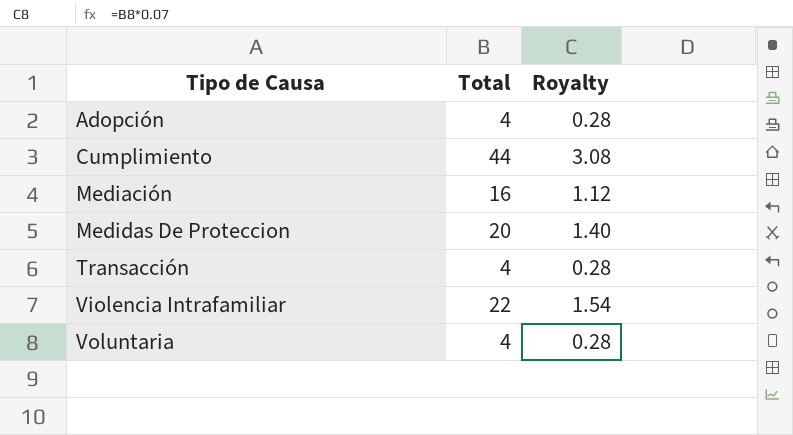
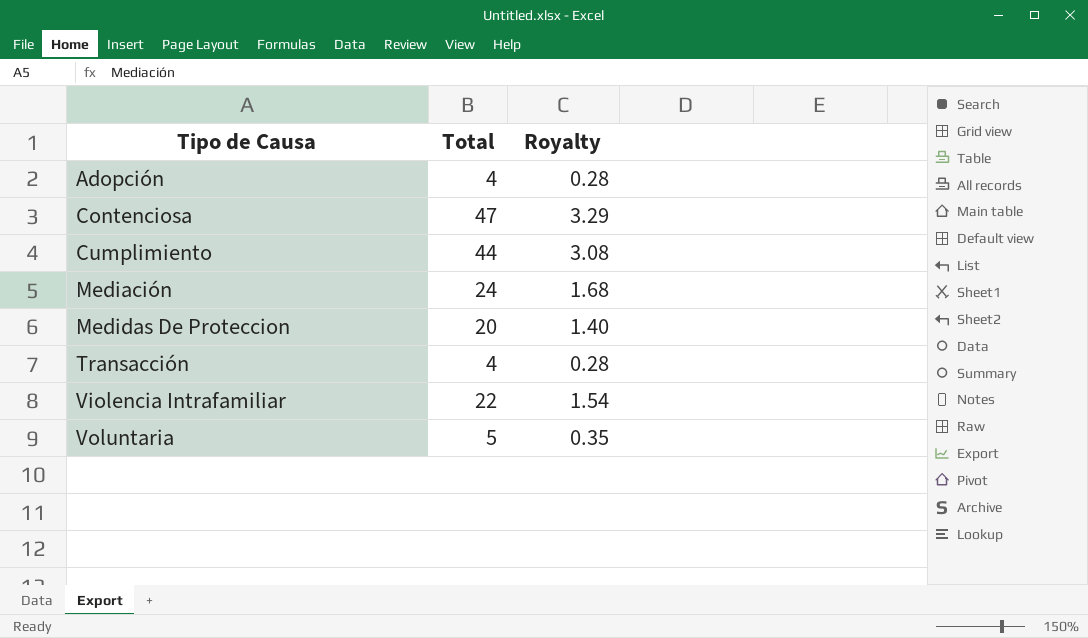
row Contenciosa: none -> 47 | 3.29
Mediación | Total: 16 -> 24
Mediación | Royalty: 1.12 -> 1.68
Voluntaria | Total: 4 -> 5
Voluntaria | Royalty: 0.28 -> 0.35

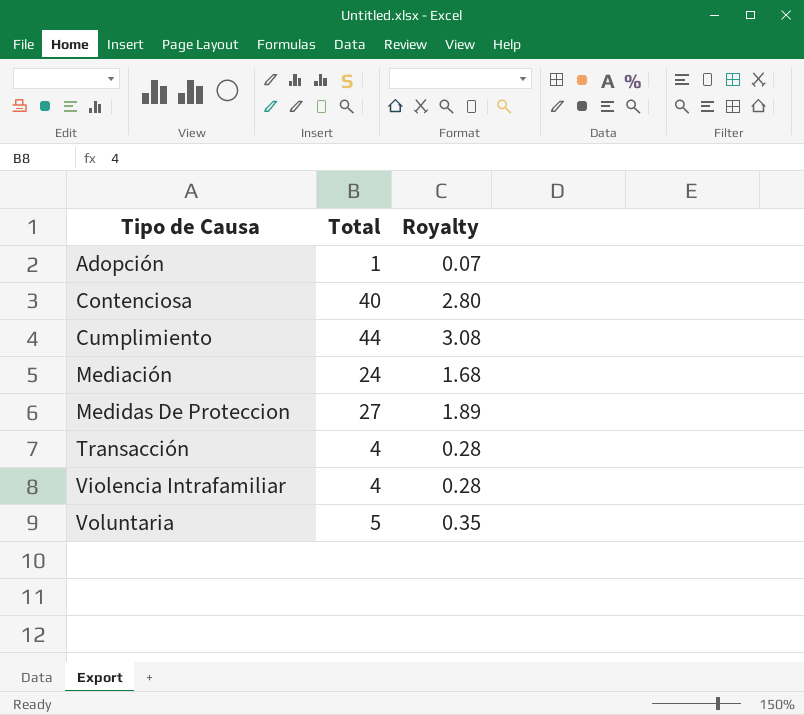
Adopción | Total: 4 -> 1
Adopción | Royalty: 0.28 -> 0.07
Contenciosa | Total: 47 -> 40
Contenciosa | Royalty: 3.29 -> 2.80
Medidas De Proteccion | Total: 20 -> 27
Medidas De Proteccion | Royalty: 1.40 -> 1.89
Violencia Intrafamiliar | Total: 22 -> 4
Violencia Intrafamiliar | Royalty: 1.54 -> 0.28

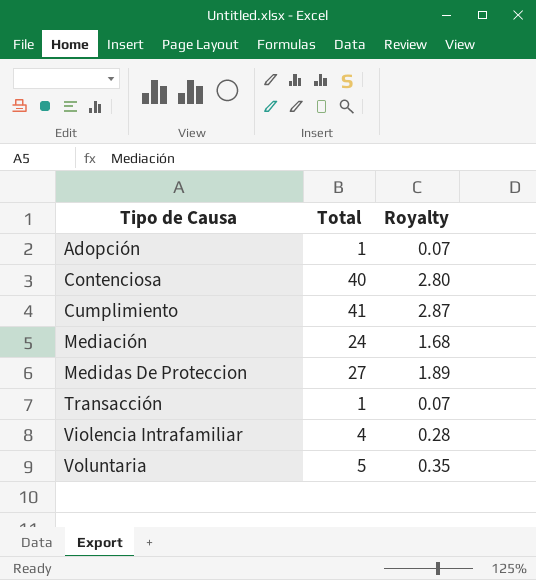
Cumplimiento | Total: 44 -> 41
Cumplimiento | Royalty: 3.08 -> 2.87
Transacción | Total: 4 -> 1
Transacción | Royalty: 0.28 -> 0.07

